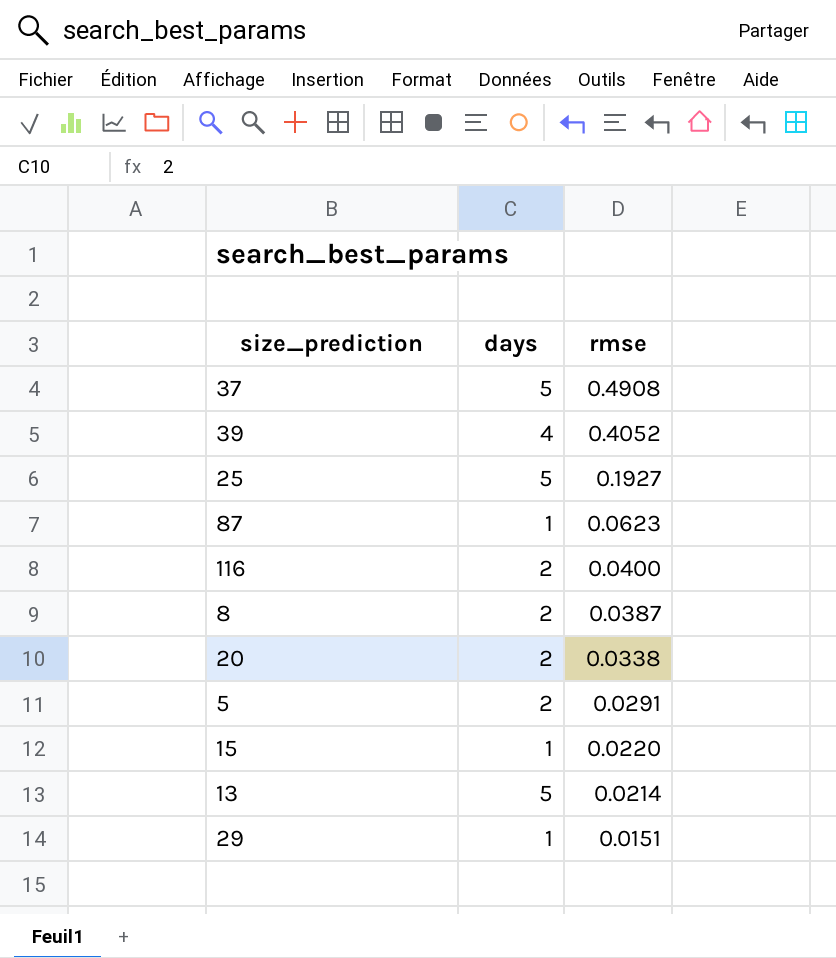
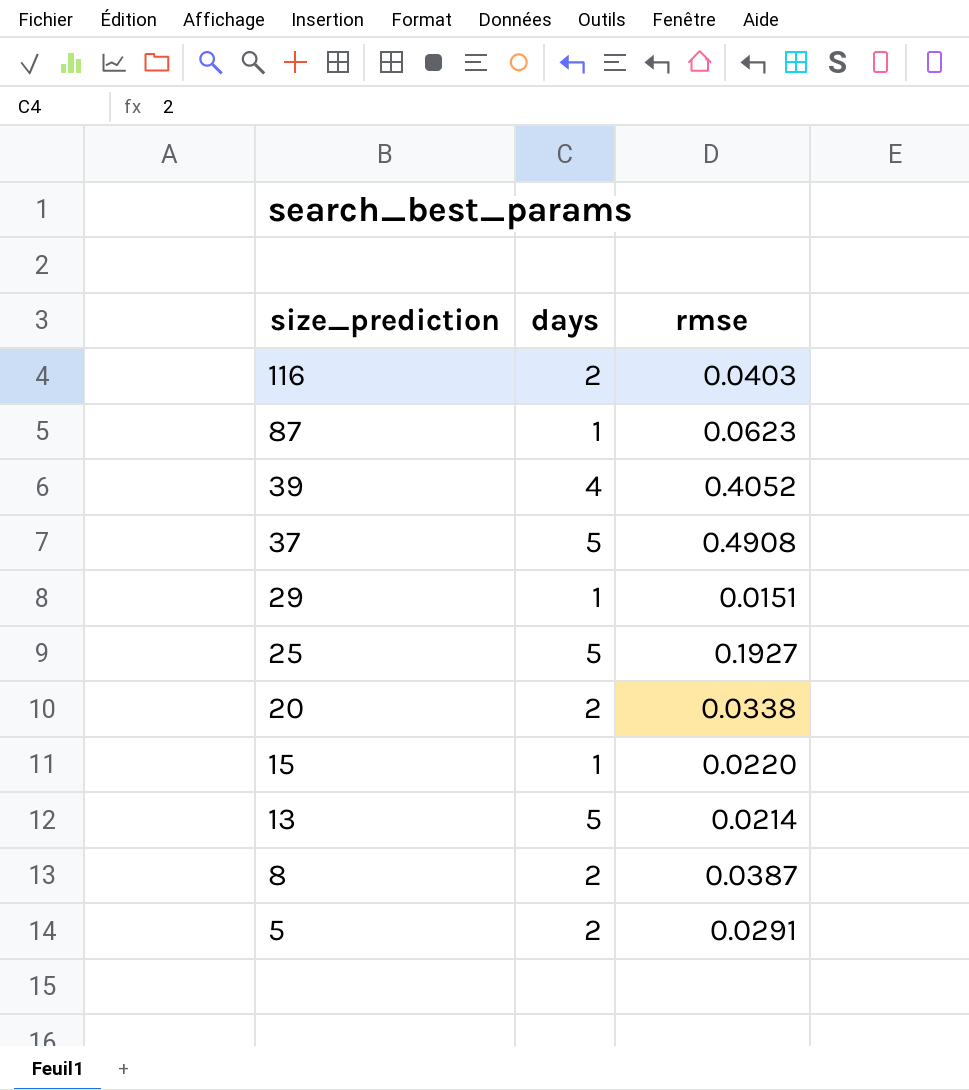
row order: rmse descending -> size_prediction descending
116 | rmse: 0.0400 -> 0.0403

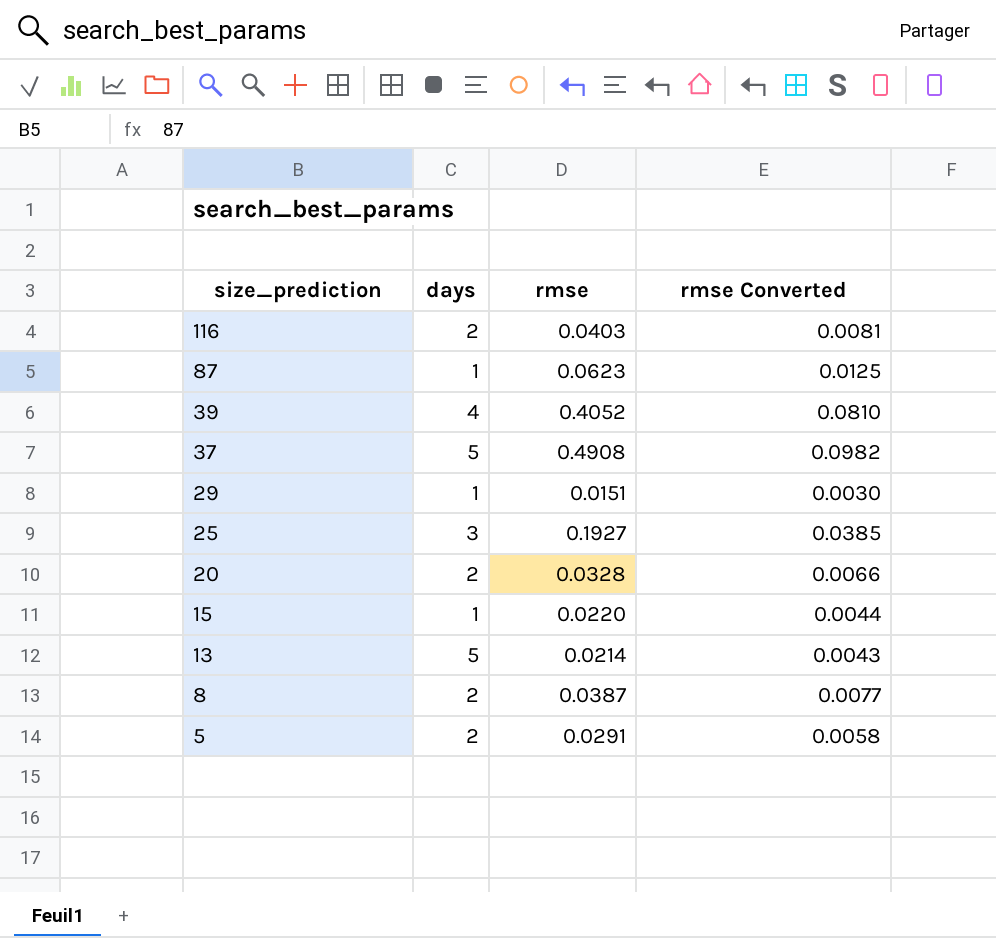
column rmse Converted | formula: none -> [rmse] * 0.2
25 | days: 5 -> 3
20 | rmse: 0.0338 -> 0.0328

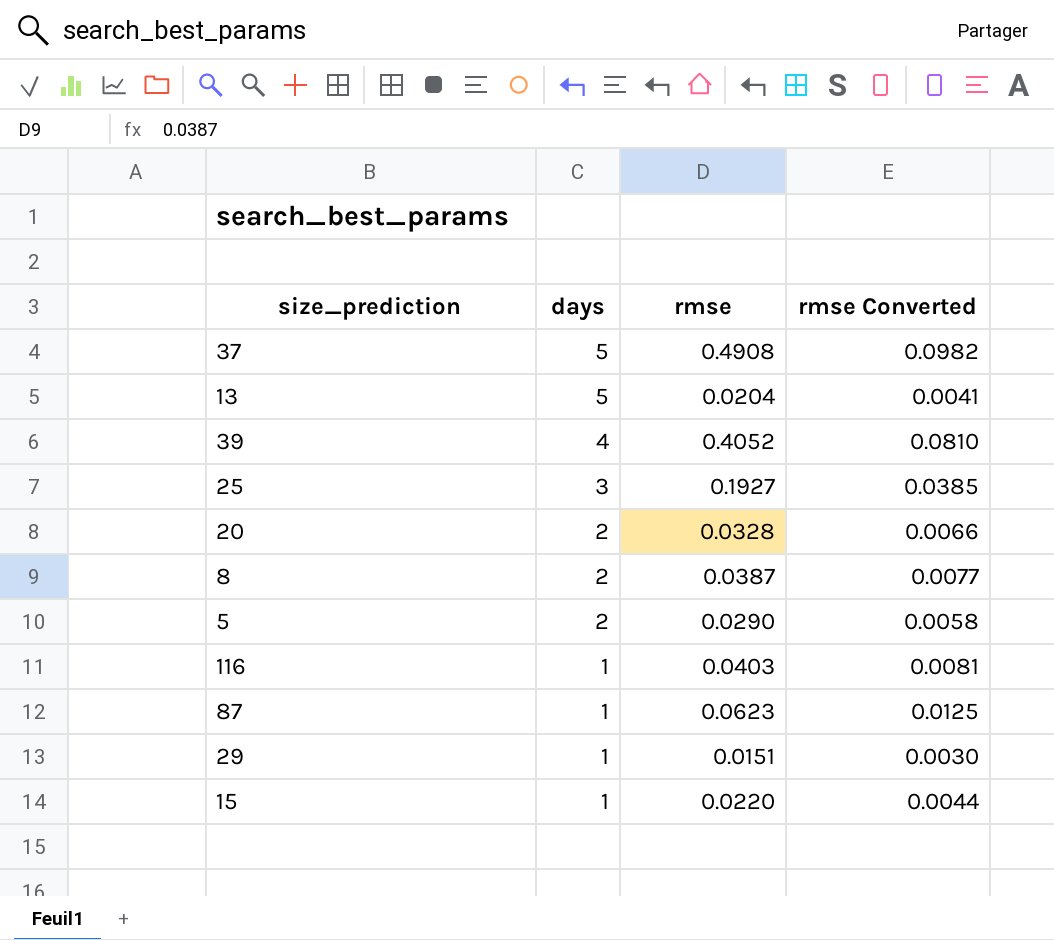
row order: size_prediction descending -> days descending
13 | rmse: 0.0214 -> 0.0204
13 | rmse Converted: 0.0043 -> 0.0041
5 | rmse: 0.0291 -> 0.0290
116 | days: 2 -> 1

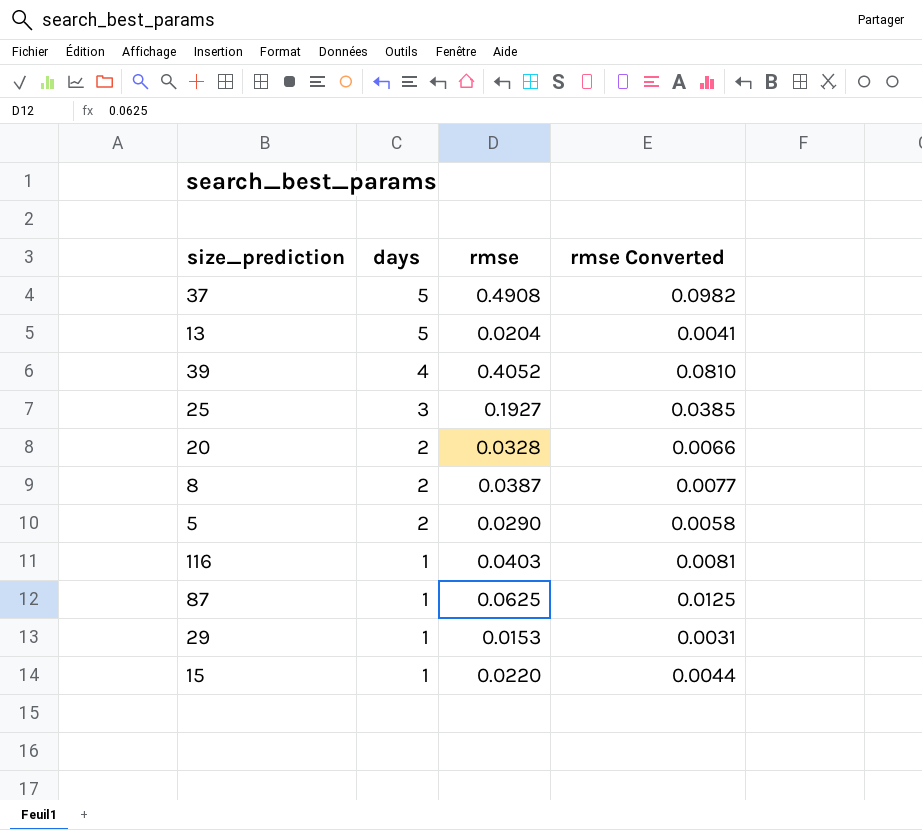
87 | rmse: 0.0623 -> 0.0625
29 | rmse: 0.0151 -> 0.0153
29 | rmse Converted: 0.0030 -> 0.0031

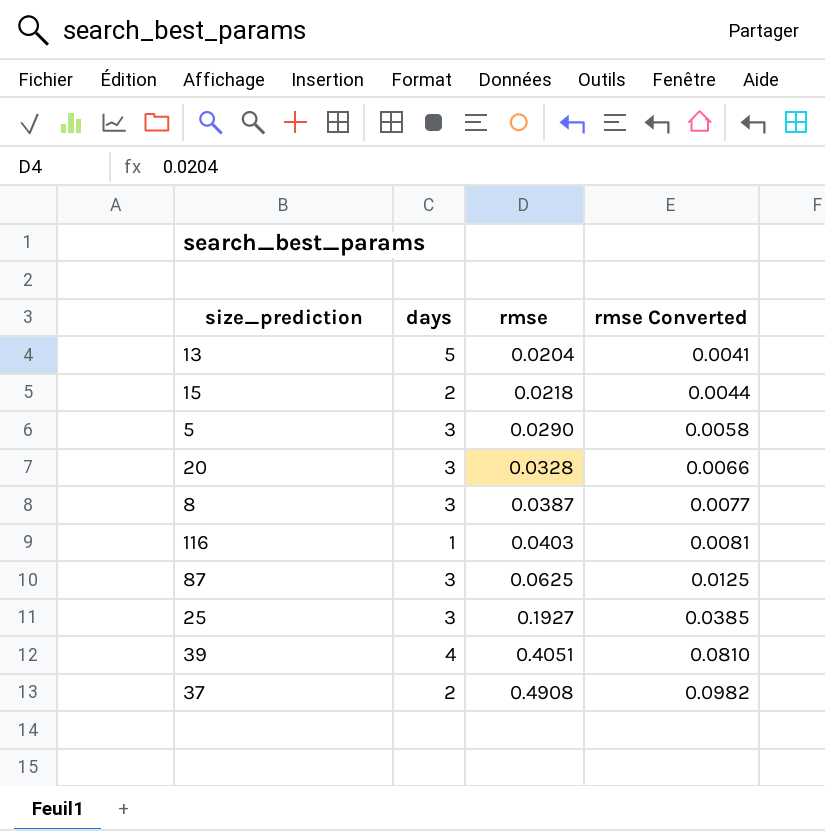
row order: days descending -> rmse ascending
row 29: 1 | 0.0153 | 0.0031 -> none
15 | days: 1 -> 2
15 | rmse: 0.0220 -> 0.0218
5 | days: 2 -> 3
20 | days: 2 -> 3
8 | days: 2 -> 3
87 | days: 1 -> 3
39 | rmse: 0.4052 -> 0.4051
37 | days: 5 -> 2

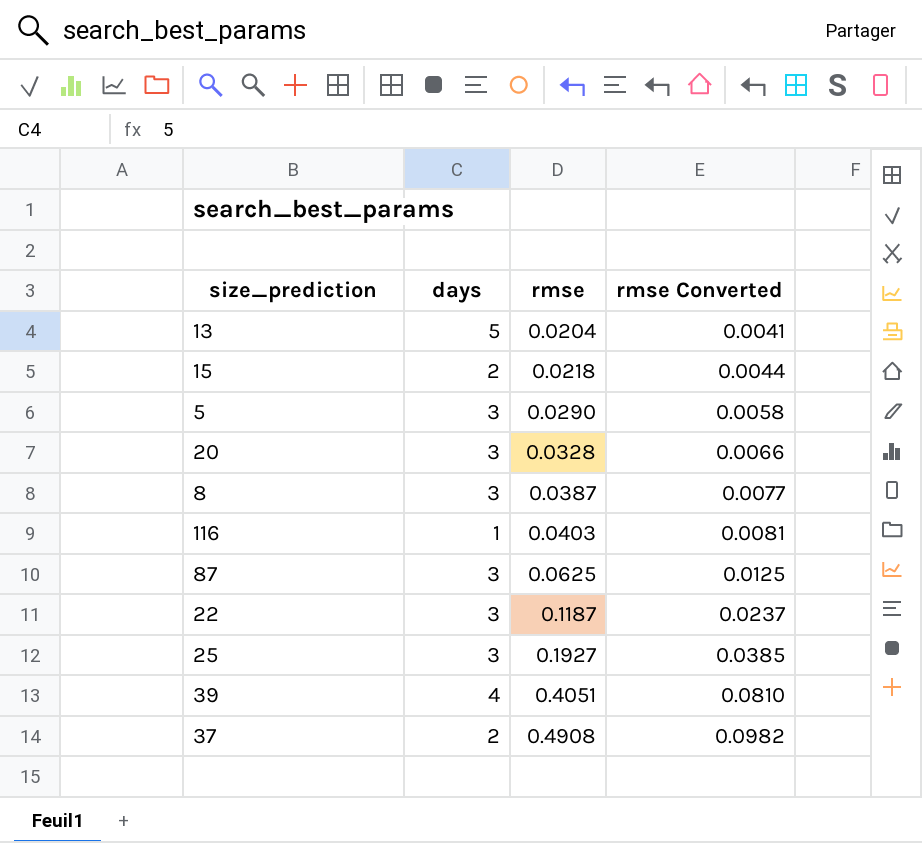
row 22: none -> 3 | 0.1187 | 0.0237

